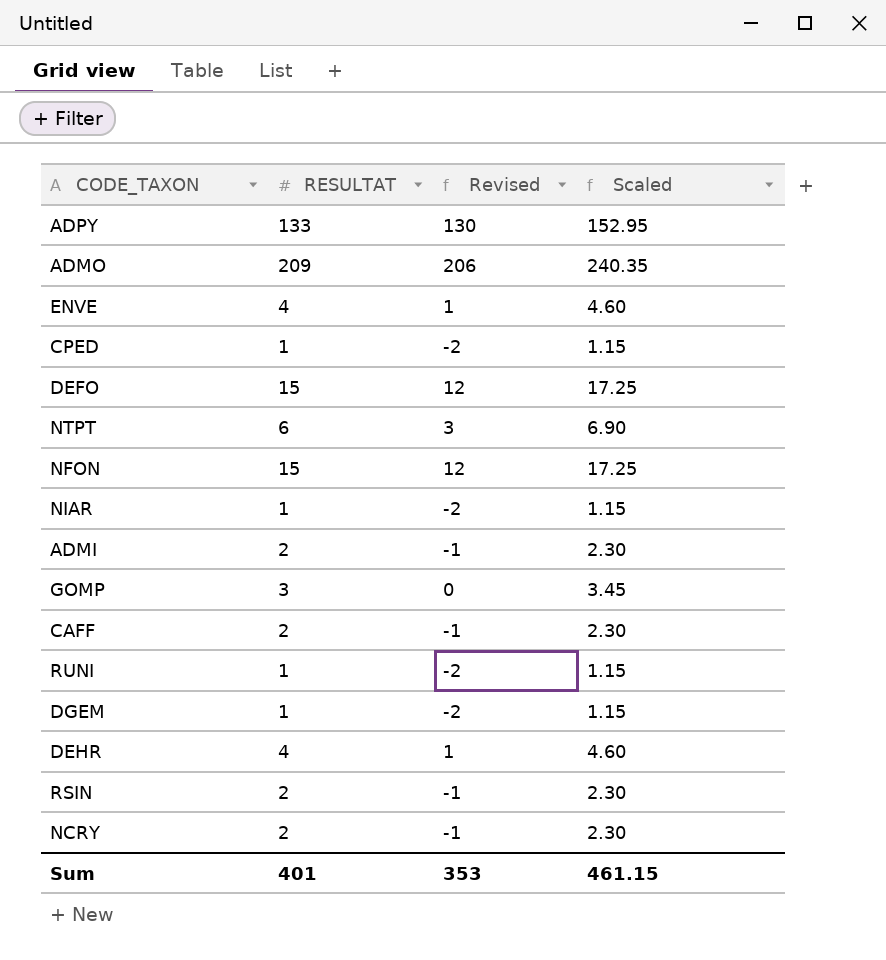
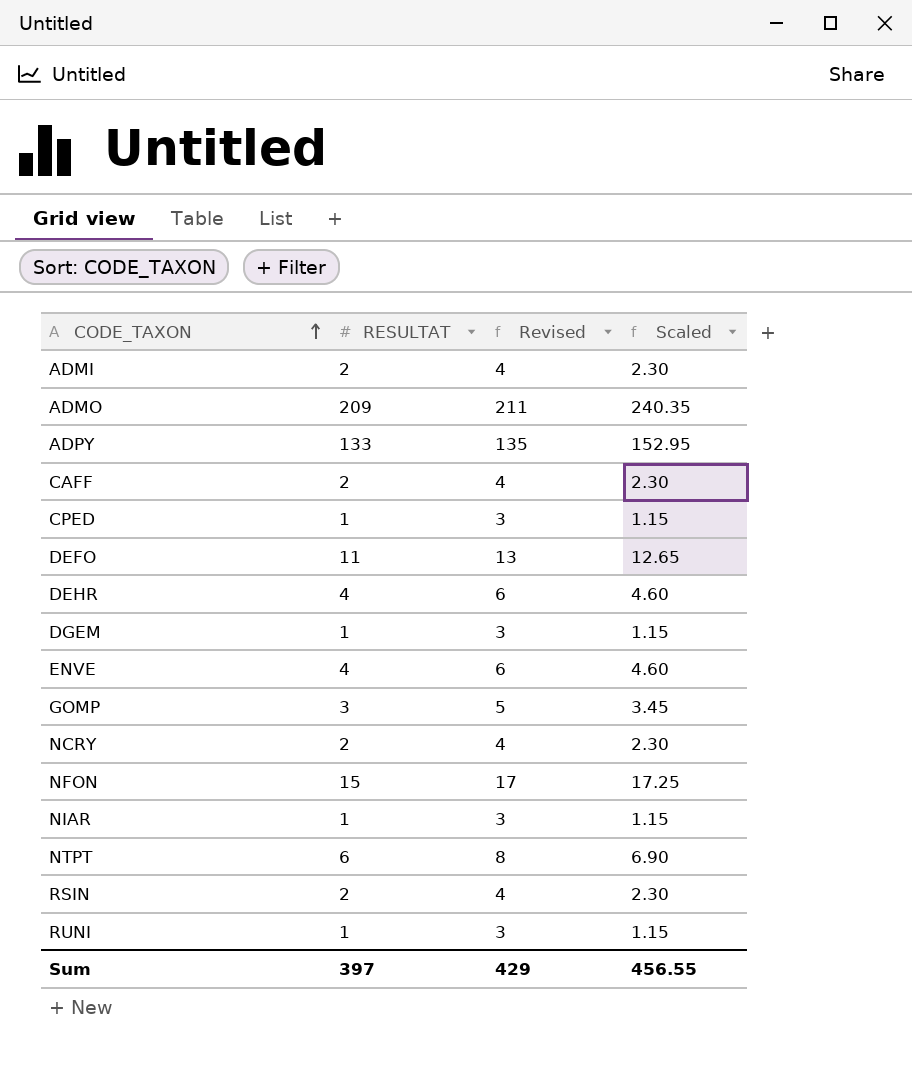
row order: none -> CODE_TAXON ascending
column Revised | formula: [RESULTAT] - 3 -> [RESULTAT] + 2
DEFO | RESULTAT: 15 -> 11
DEFO | Scaled: 17.25 -> 12.65
Sum | RESULTAT: 401 -> 397
Sum | Revised: 353 -> 429
Sum | Scaled: 461.15 -> 456.55

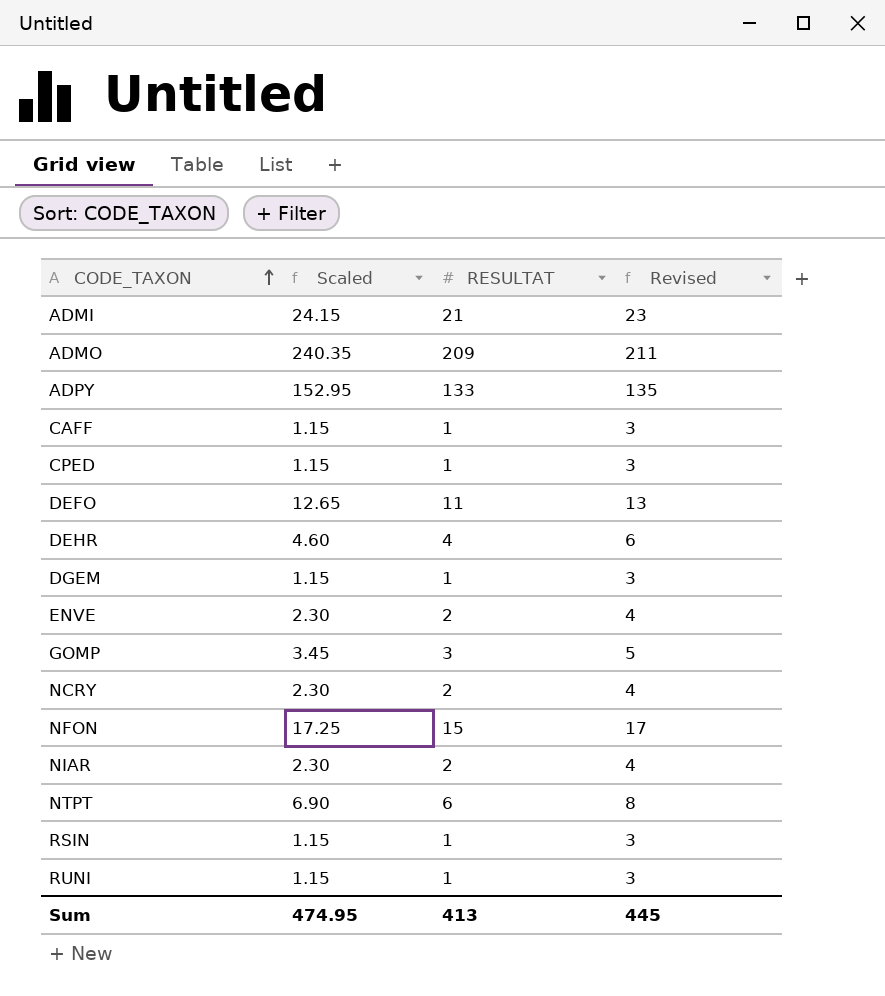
column Scaled | position: 4 -> 2
ADMI | Scaled: 2.30 -> 24.15
ADMI | RESULTAT: 2 -> 21
ADMI | Revised: 4 -> 23
CAFF | Scaled: 2.30 -> 1.15
CAFF | RESULTAT: 2 -> 1
CAFF | Revised: 4 -> 3
ENVE | Scaled: 4.60 -> 2.30
ENVE | RESULTAT: 4 -> 2
ENVE | Revised: 6 -> 4
NIAR | Scaled: 1.15 -> 2.30
NIAR | RESULTAT: 1 -> 2
NIAR | Revised: 3 -> 4
RSIN | Scaled: 2.30 -> 1.15
RSIN | RESULTAT: 2 -> 1
RSIN | Revised: 4 -> 3
Sum | Scaled: 456.55 -> 474.95
Sum | RESULTAT: 397 -> 413
Sum | Revised: 429 -> 445

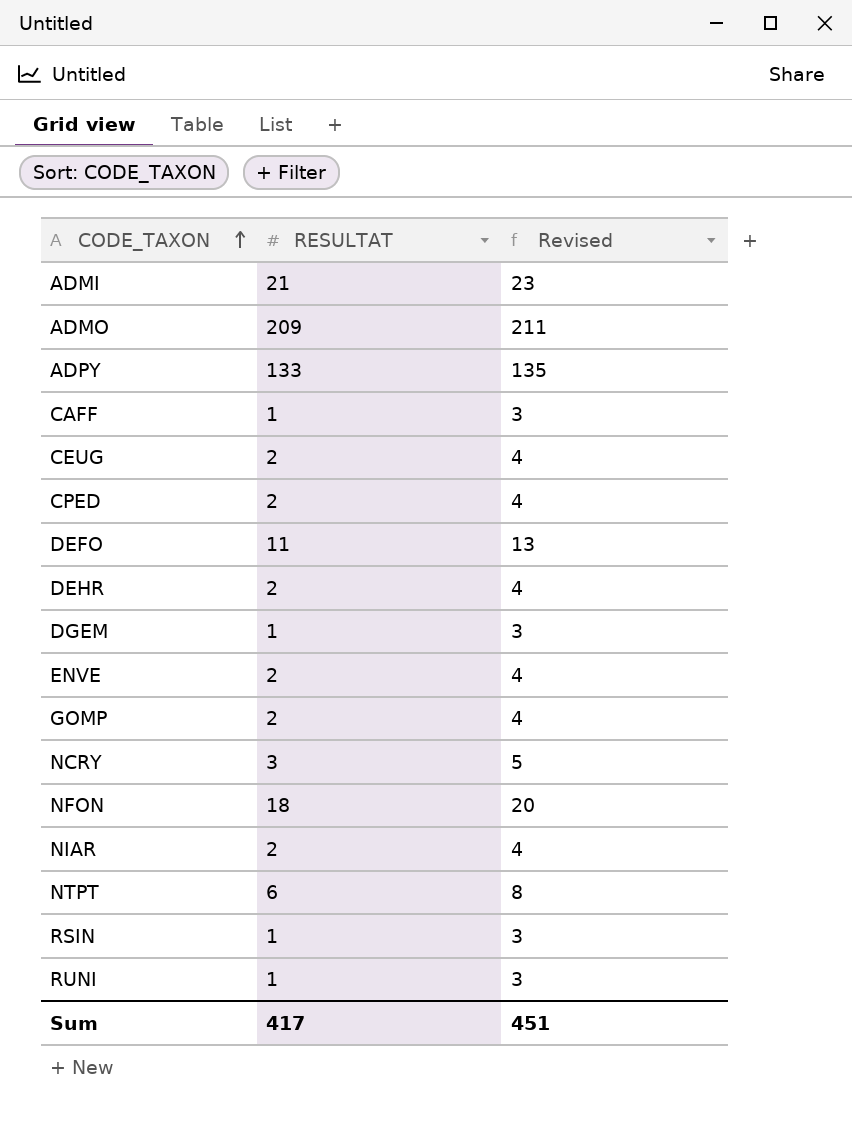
column Scaled | formula: [RESULTAT] * 1.15 -> none
row CEUG: none -> 2 | 4
CPED | RESULTAT: 1 -> 2
CPED | Revised: 3 -> 4
DEHR | RESULTAT: 4 -> 2
DEHR | Revised: 6 -> 4
GOMP | RESULTAT: 3 -> 2
GOMP | Revised: 5 -> 4
NCRY | RESULTAT: 2 -> 3
NCRY | Revised: 4 -> 5
NFON | RESULTAT: 15 -> 18
NFON | Revised: 17 -> 20
Sum | RESULTAT: 413 -> 417
Sum | Revised: 445 -> 451

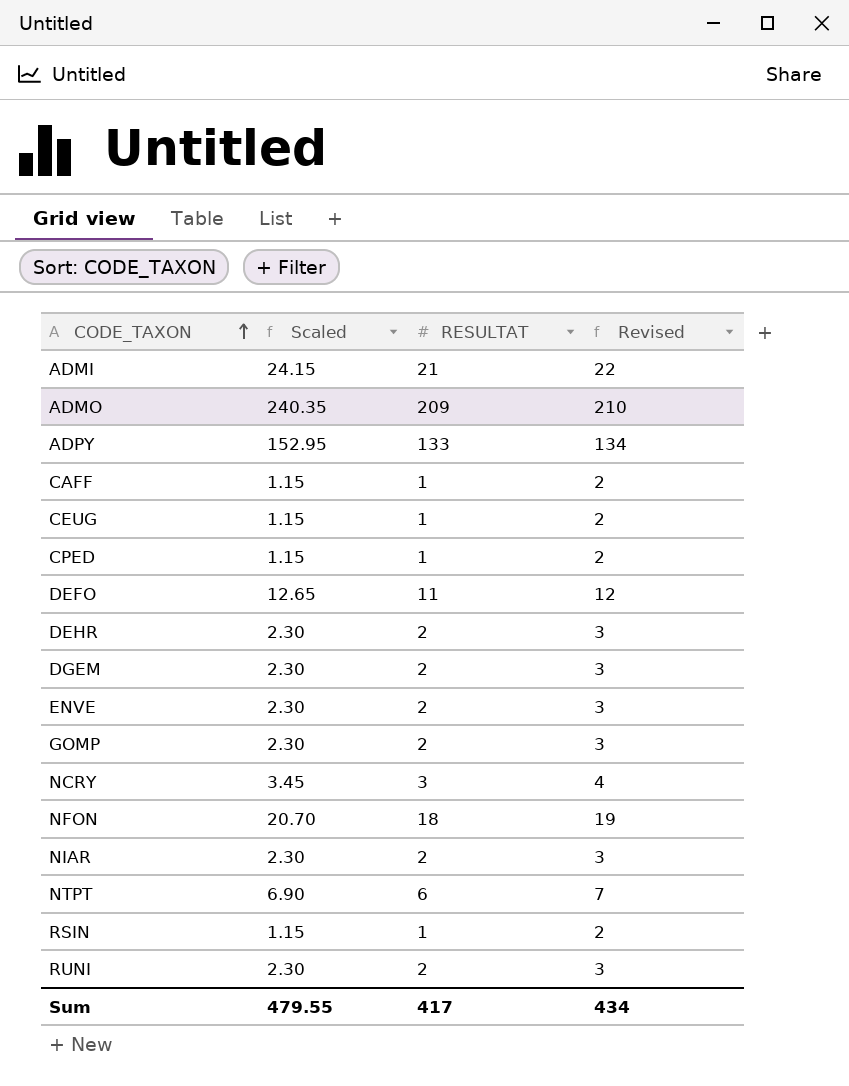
column Scaled | formula: none -> [RESULTAT] * 1.15
column Revised | formula: [RESULTAT] + 2 -> [RESULTAT] + 1
CEUG | RESULTAT: 2 -> 1
CPED | RESULTAT: 2 -> 1
DGEM | RESULTAT: 1 -> 2
RUNI | RESULTAT: 1 -> 2
Sum | Revised: 451 -> 434

